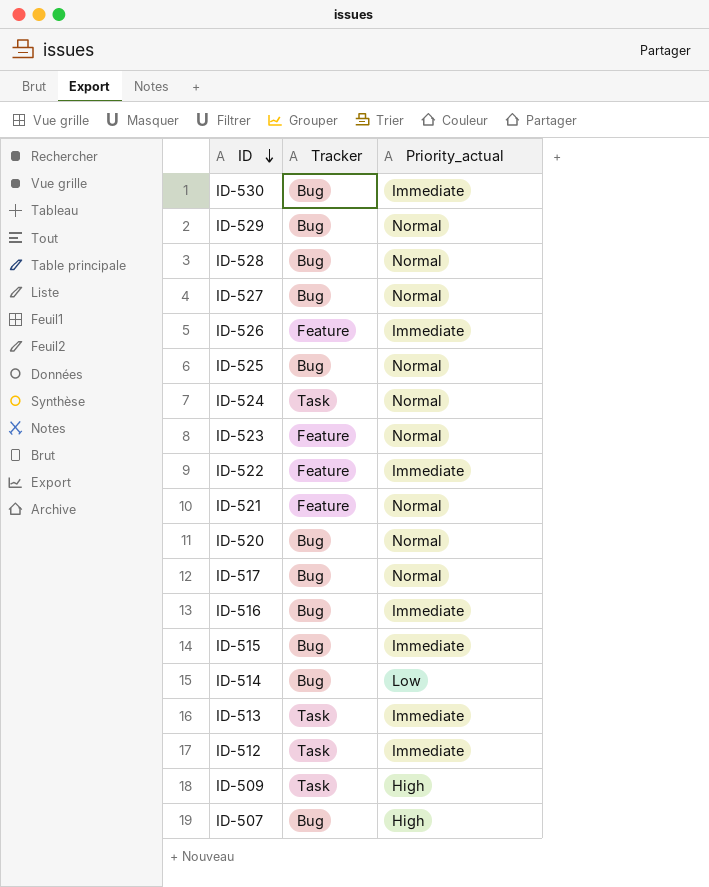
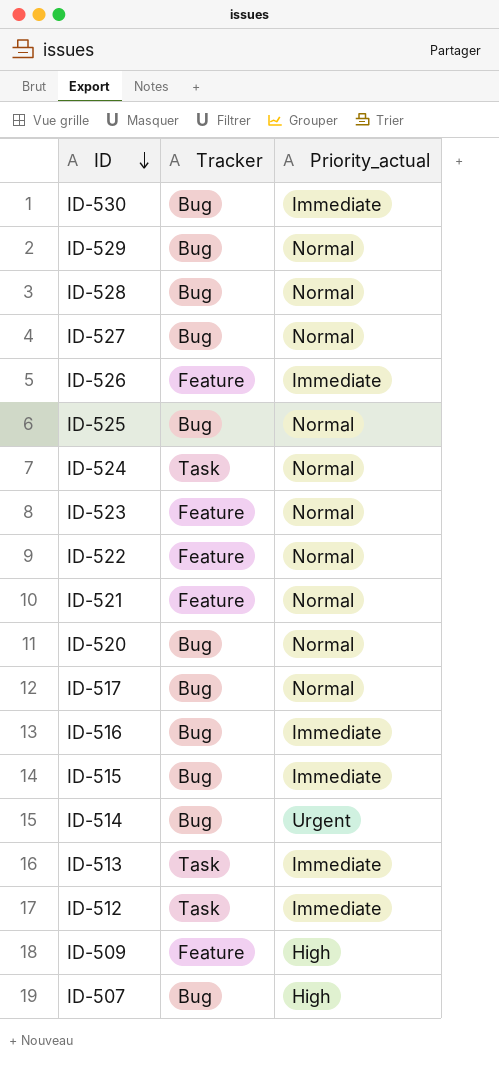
ID-522 | Priority_actual: Immediate -> Normal
ID-514 | Priority_actual: Low -> Urgent
ID-509 | Tracker: Task -> Feature

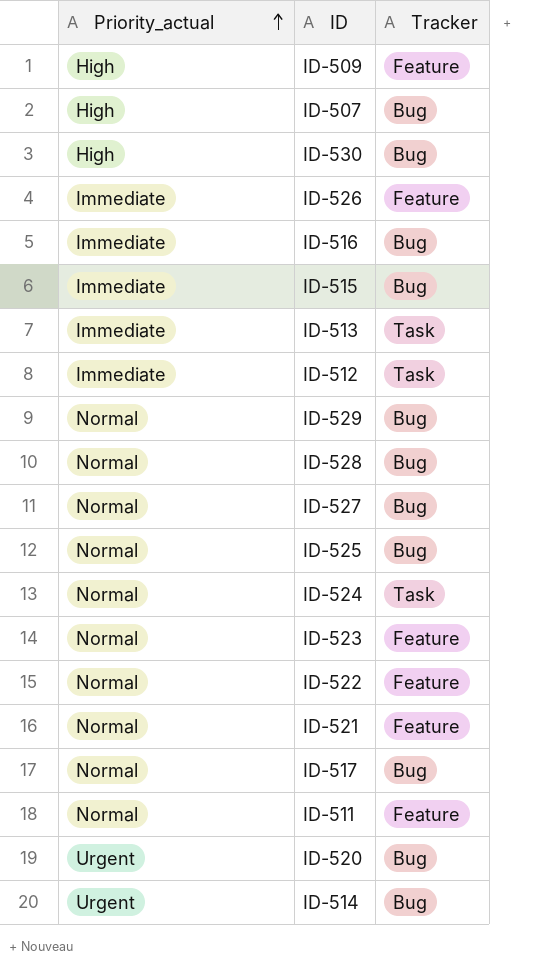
row order: ID descending -> Priority_actual ascending
column Priority_actual | position: 3 -> 1
ID-530 | Priority_actual: Immediate -> High
row ID-511: none -> Normal | Feature
ID-520 | Priority_actual: Normal -> Urgent

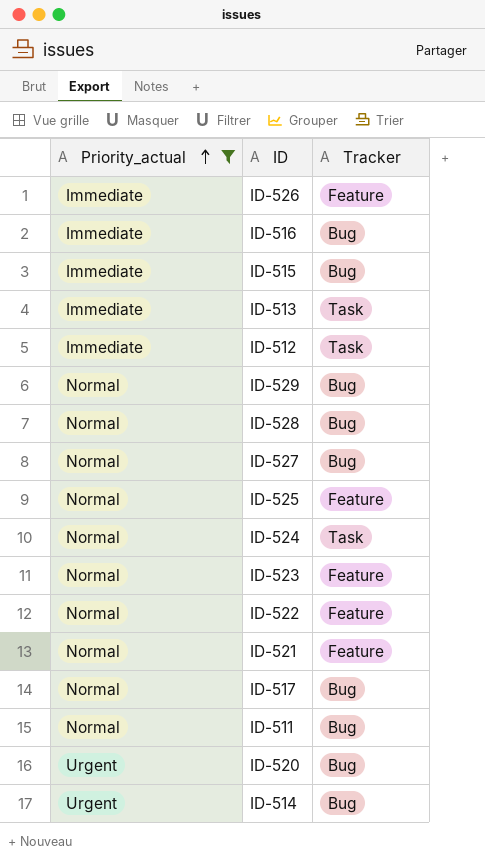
filter: none -> Priority_actual != High
ID-525 | Tracker: Bug -> Feature
ID-511 | Tracker: Feature -> Bug

